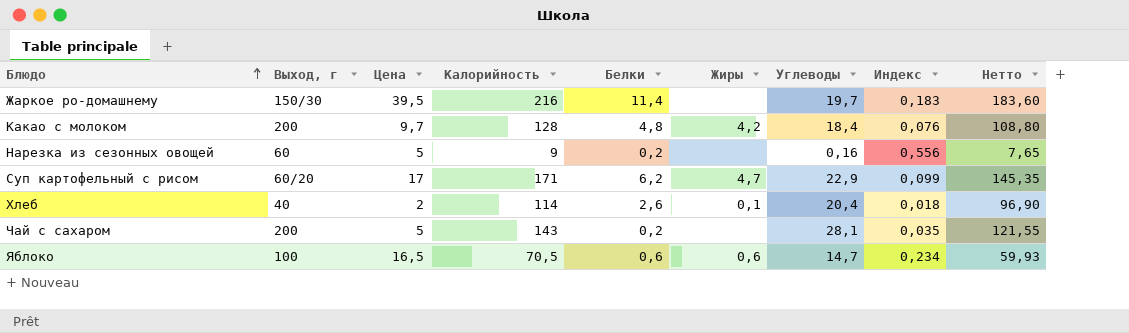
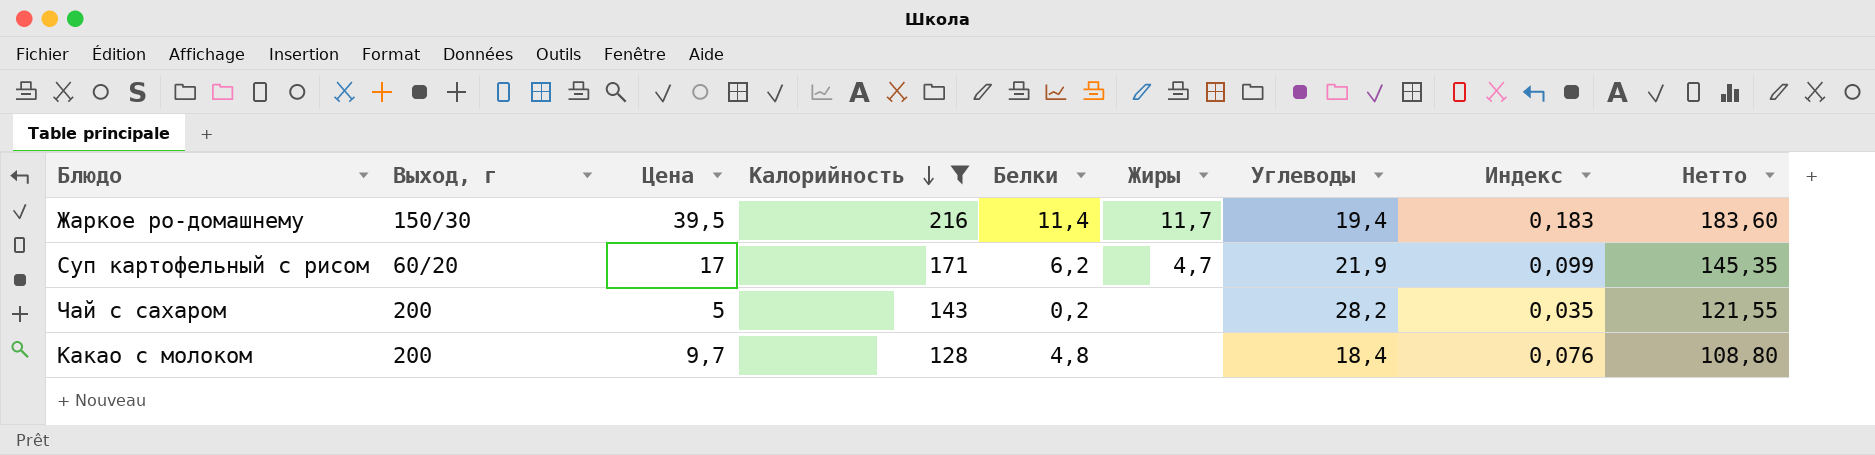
filter: none -> Калорийность >= 128
row order: Блюдо ascending -> Калорийность descending
Жаркое ро-домашнему | Жиры: none -> 11,7
Жаркое ро-домашнему | Углеводы: 19,7 -> 19,4
Суп картофельный с рисом | Углеводы: 22,9 -> 21,9
Чай с сахаром | Углеводы: 28,1 -> 28,2
Какао с молоком | Жиры: 4,2 -> none

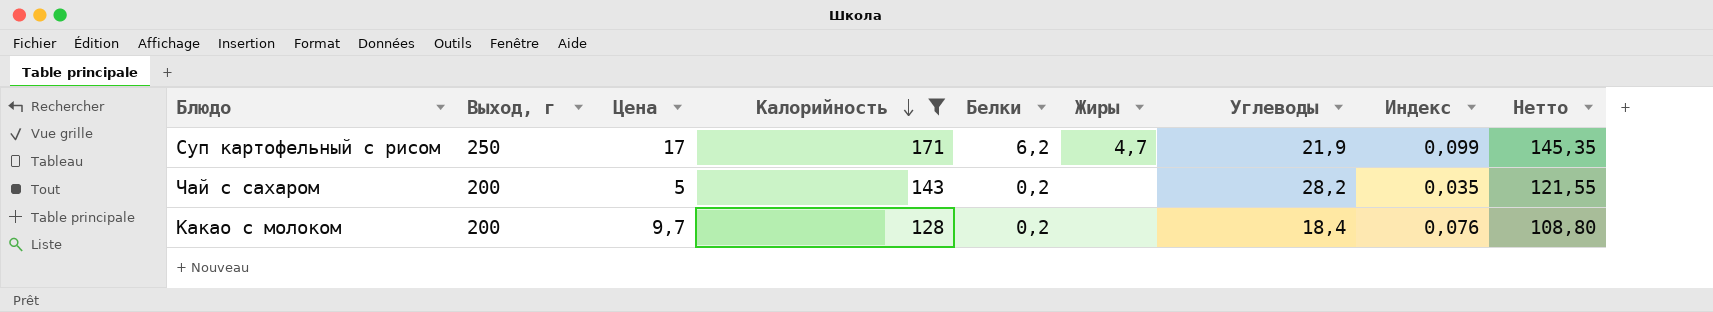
row Жаркое ро-домашнему: 150/30 | 39,5 | 216 | 11,4 | 11,7 | 19,4 | 0,183 | 183,60 -> none
Суп картофельный с рисом | Выход, г: 60/20 -> 250
Какао с молоком | Белки: 4,8 -> 0,2

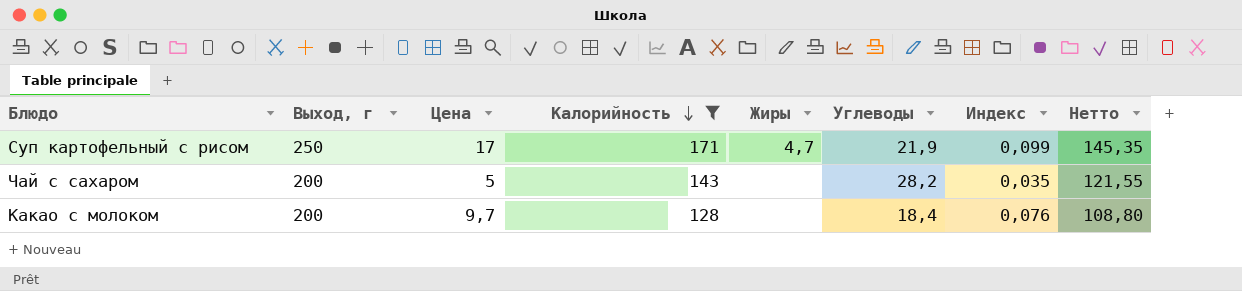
column Белки | position: 5 -> none

